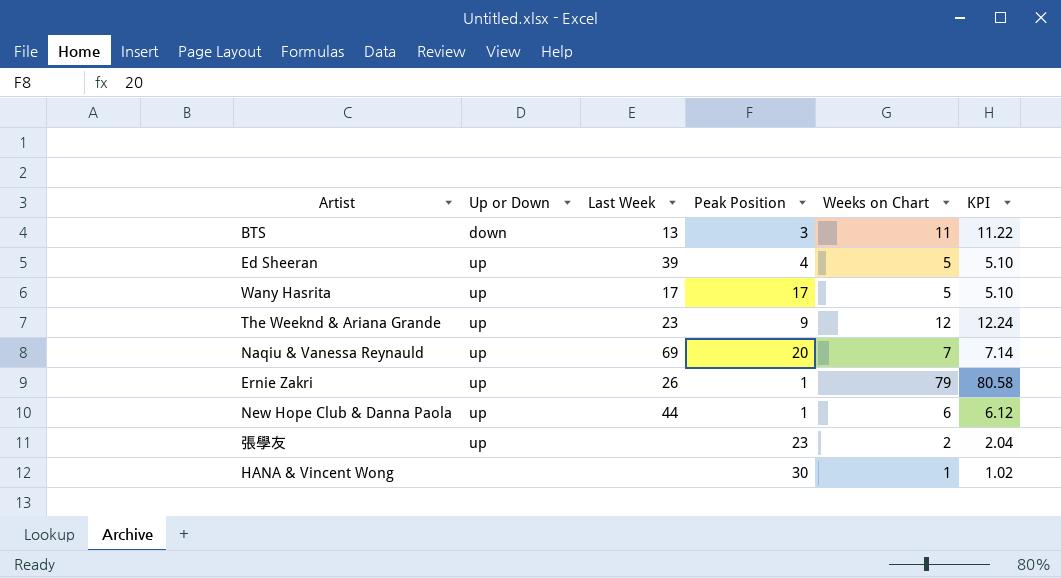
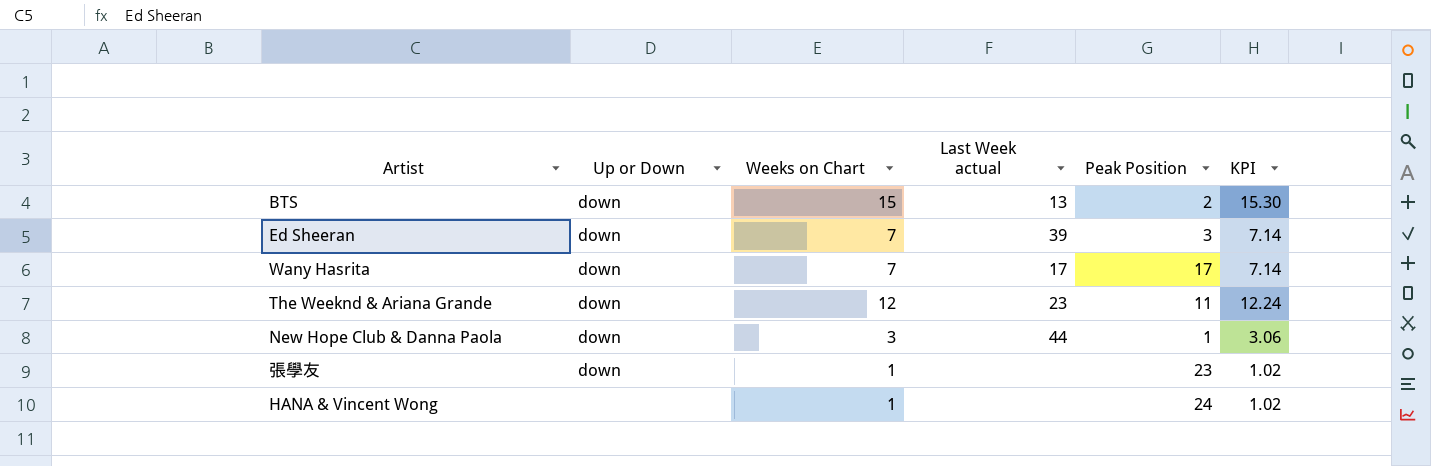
column Weeks on Chart | position: 5 -> 3
column name: Last Week -> Last Week actual
row Naqiu & Vanessa Reynauld: up | 69 | 20 | 7 | 7.14 -> none
row Ernie Zakri: up | 26 | 1 | 79 | 80.58 -> none
BTS | Weeks on Chart: 11 -> 15
BTS | Peak Position: 3 -> 2
BTS | KPI: 11.22 -> 15.30
Ed Sheeran | Up or Down: up -> down
Ed Sheeran | Weeks on Chart: 5 -> 7
Ed Sheeran | Peak Position: 4 -> 3
Ed Sheeran | KPI: 5.10 -> 7.14
Wany Hasrita | Up or Down: up -> down
Wany Hasrita | Weeks on Chart: 5 -> 7
Wany Hasrita | KPI: 5.10 -> 7.14
The Weeknd & Ariana Grande | Up or Down: up -> down
The Weeknd & Ariana Grande | Peak Position: 9 -> 11
New Hope Club & Danna Paola | Up or Down: up -> down
New Hope Club & Danna Paola | Weeks on Chart: 6 -> 3
New Hope Club & Danna Paola | KPI: 6.12 -> 3.06
張學友 | Up or Down: up -> down
張學友 | Weeks on Chart: 2 -> 1
張學友 | KPI: 2.04 -> 1.02
HANA & Vincent Wong | Peak Position: 30 -> 24

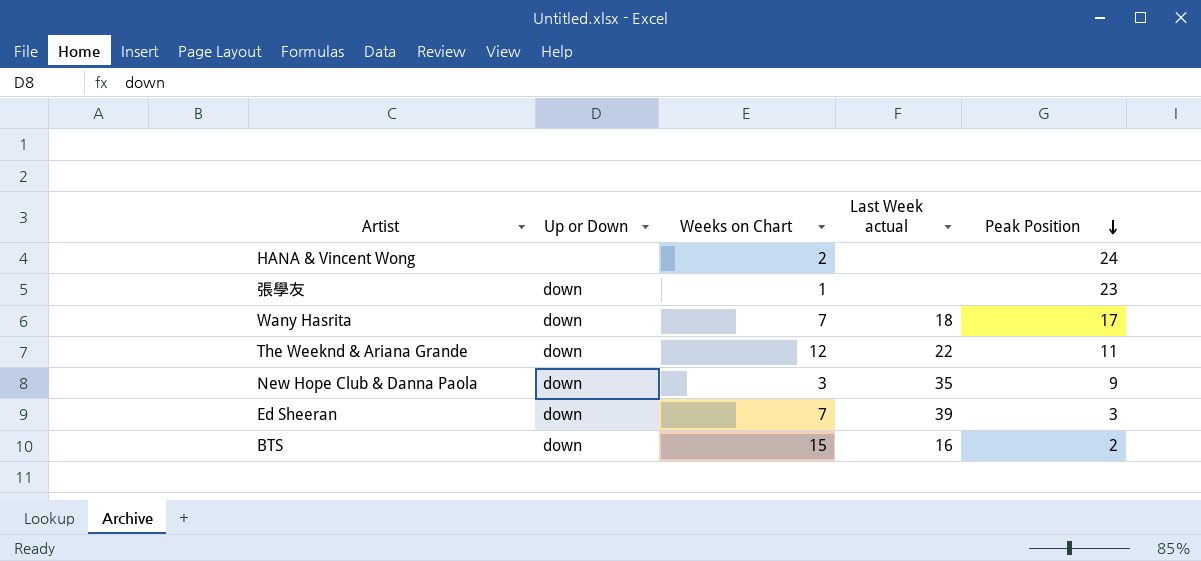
row order: none -> Peak Position descending
column KPI | formula: [Weeks on Chart] * 1.02 -> none
HANA & Vincent Wong | Weeks on Chart: 1 -> 2
Wany Hasrita | Last Week actual: 17 -> 18
The Weeknd & Ariana Grande | Last Week actual: 23 -> 22
New Hope Club & Danna Paola | Last Week actual: 44 -> 35
New Hope Club & Danna Paola | Peak Position: 1 -> 9
BTS | Last Week actual: 13 -> 16

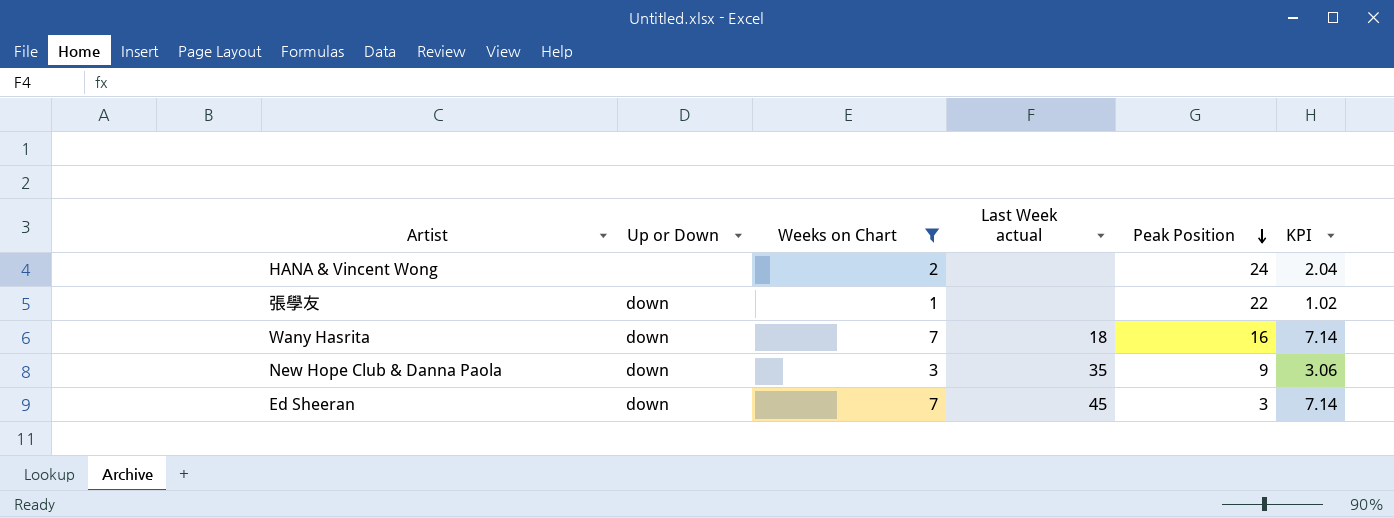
filter: none -> Weeks on Chart <= 7
column KPI | formula: none -> [Weeks on Chart] * 1.02
張學友 | Peak Position: 23 -> 22
Wany Hasrita | Peak Position: 17 -> 16
Ed Sheeran | Last Week actual: 39 -> 45

